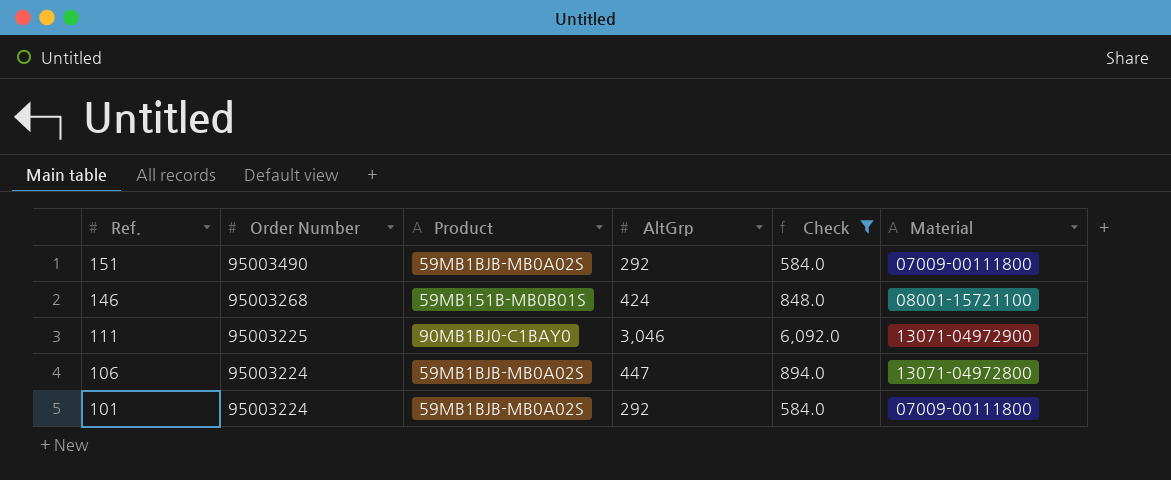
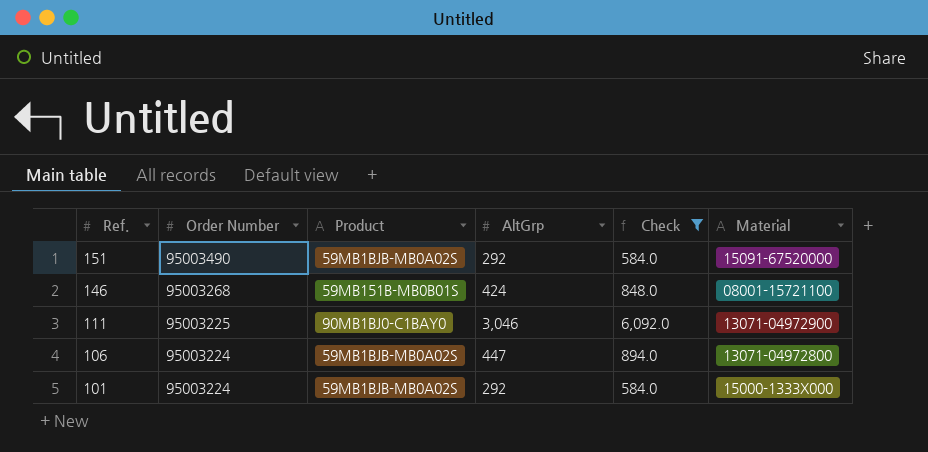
151 | Material: 07009-00111800 -> 15091-67520000
101 | Material: 07009-00111800 -> 15000-1333X000

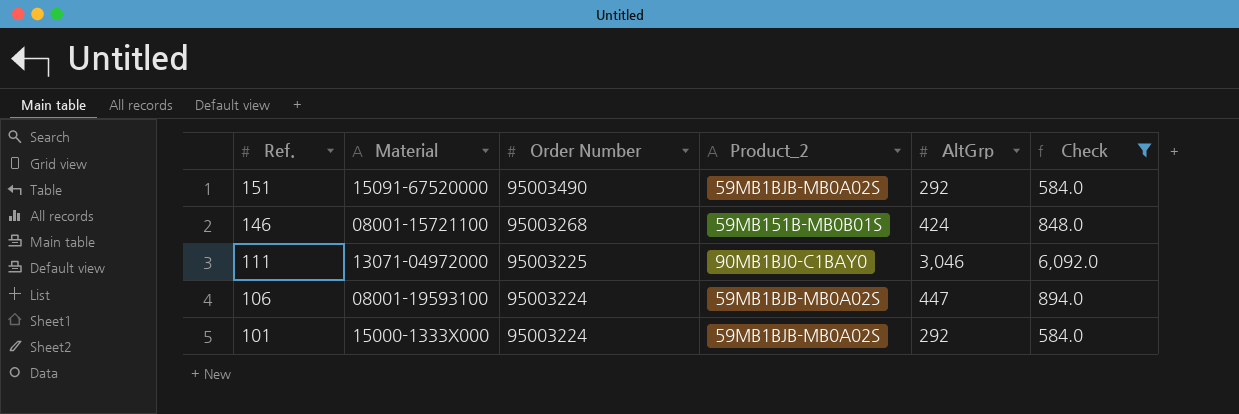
column Material | position: 6 -> 2
column name: Product -> Product_2
111 | Material: 13071-04972900 -> 13071-04972000
106 | Material: 13071-04972800 -> 08001-19593100

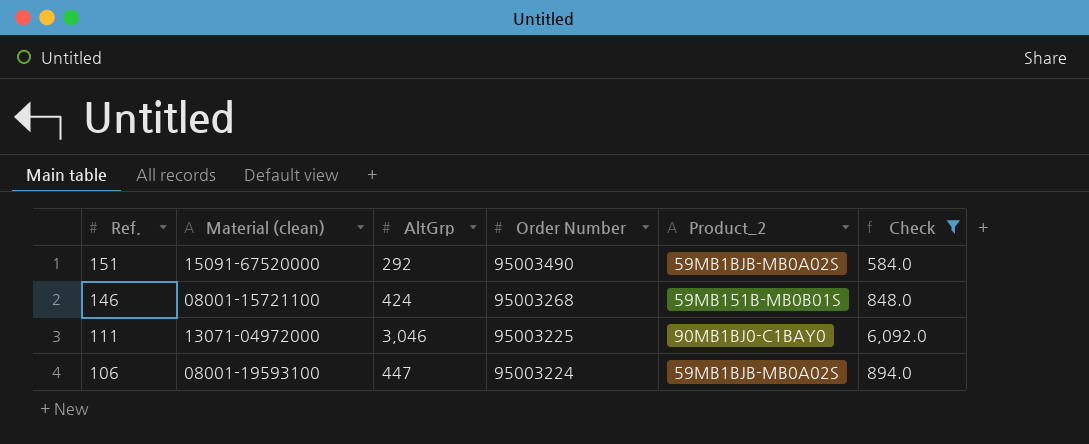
column name: Material -> Material (clean)
column AltGrp | position: 5 -> 3
row 101: 15000-1333X000 | 95003224 | 59MB1BJB-MB0A02S | 292 | 584.0 -> none

